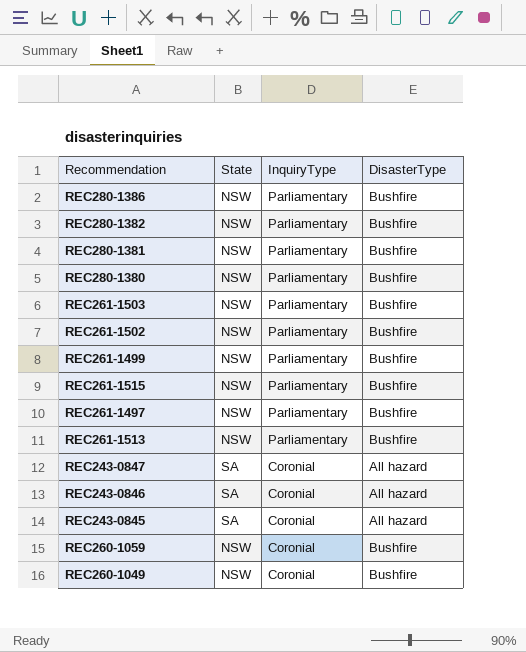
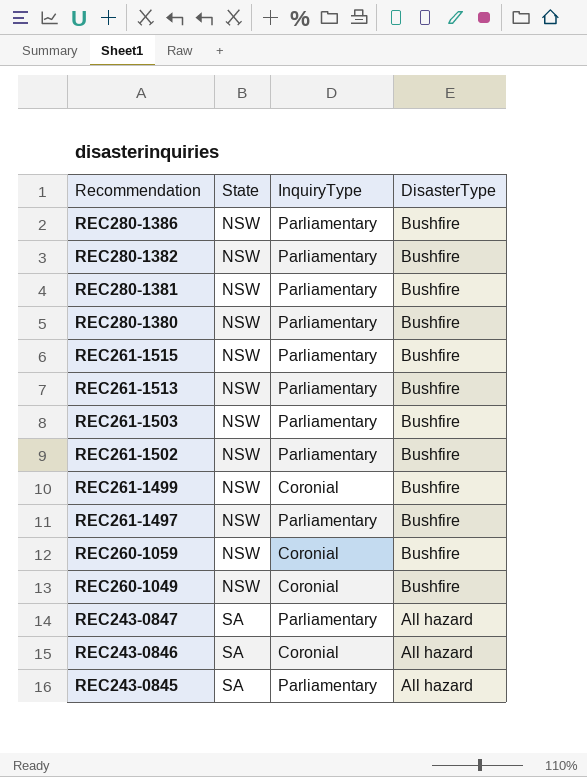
row order: InquiryType descending -> Recommendation descending
REC261-1499 | InquiryType: Parliamentary -> Coronial
REC243-0847 | InquiryType: Coronial -> Parliamentary
REC243-0845 | InquiryType: Coronial -> Parliamentary

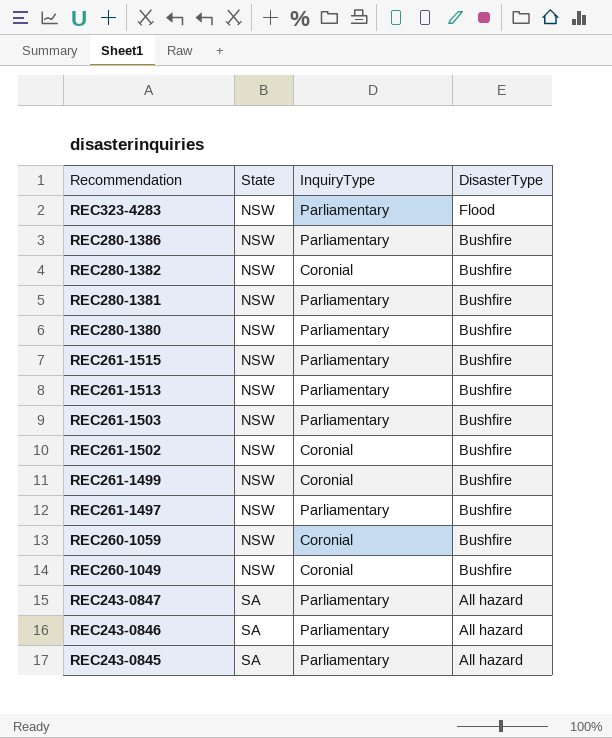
row REC323-4283: none -> NSW | Parliamentary | Flood
REC280-1382 | InquiryType: Parliamentary -> Coronial
REC261-1502 | InquiryType: Parliamentary -> Coronial
REC243-0846 | InquiryType: Coronial -> Parliamentary

